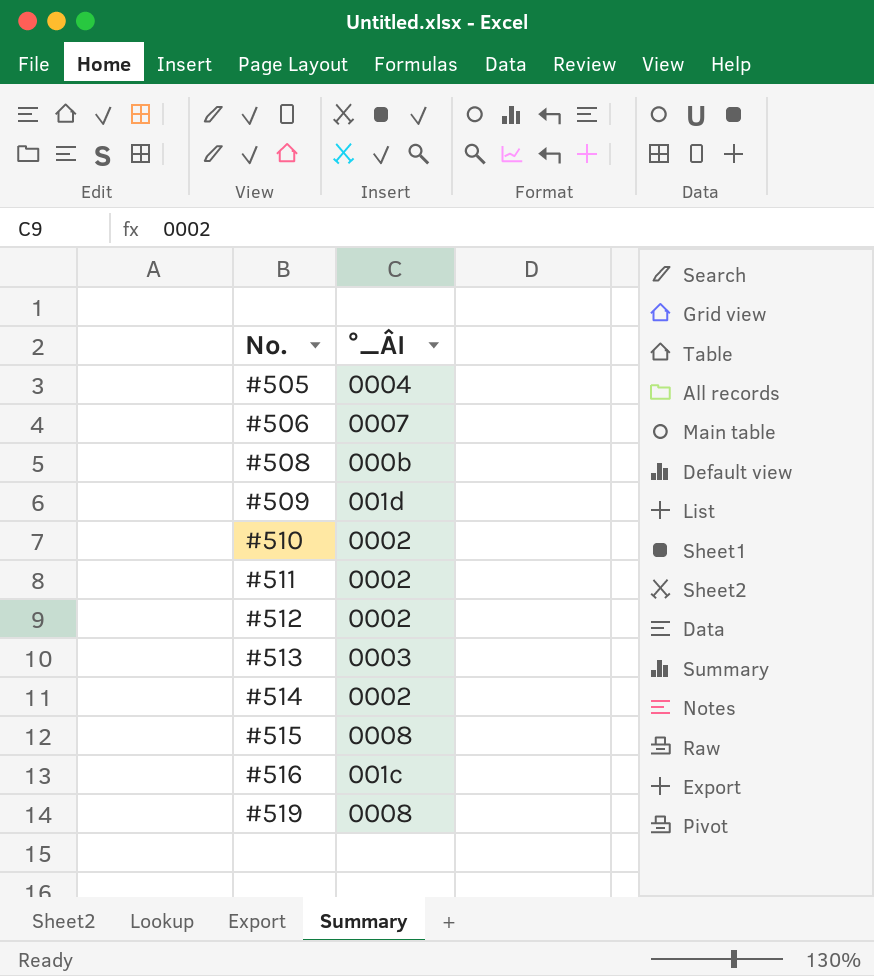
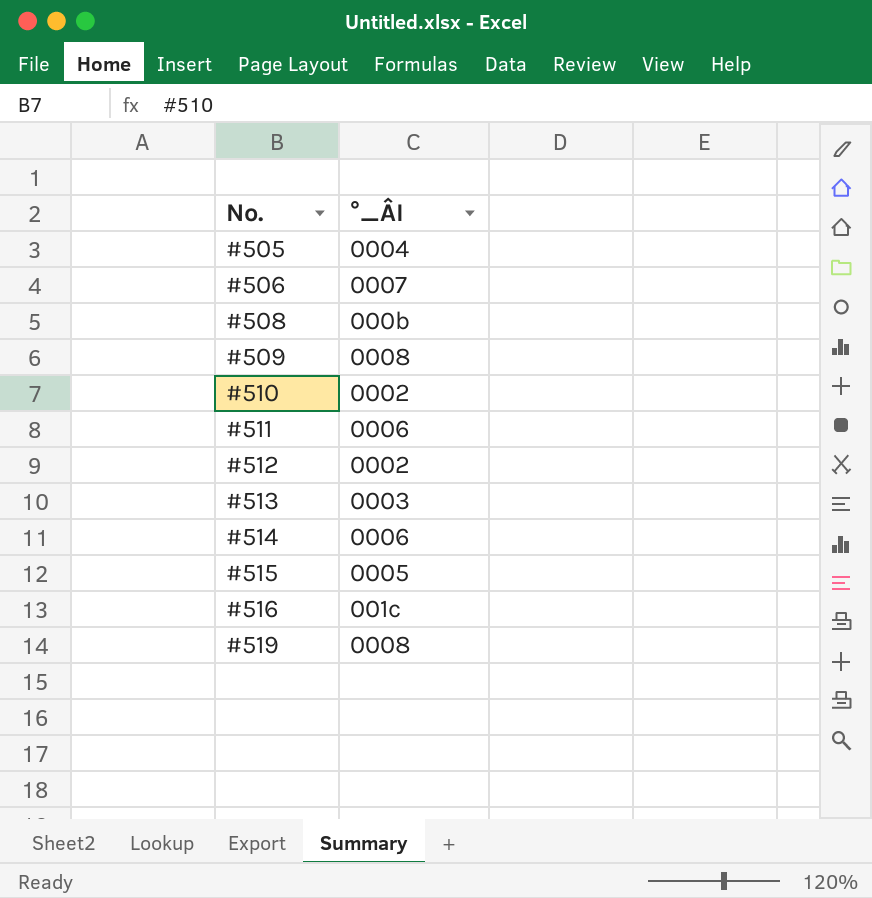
#509 | °_ÂI: 001d -> 0008
#511 | °_ÂI: 0002 -> 0006
#514 | °_ÂI: 0002 -> 0006
#515 | °_ÂI: 0008 -> 0005

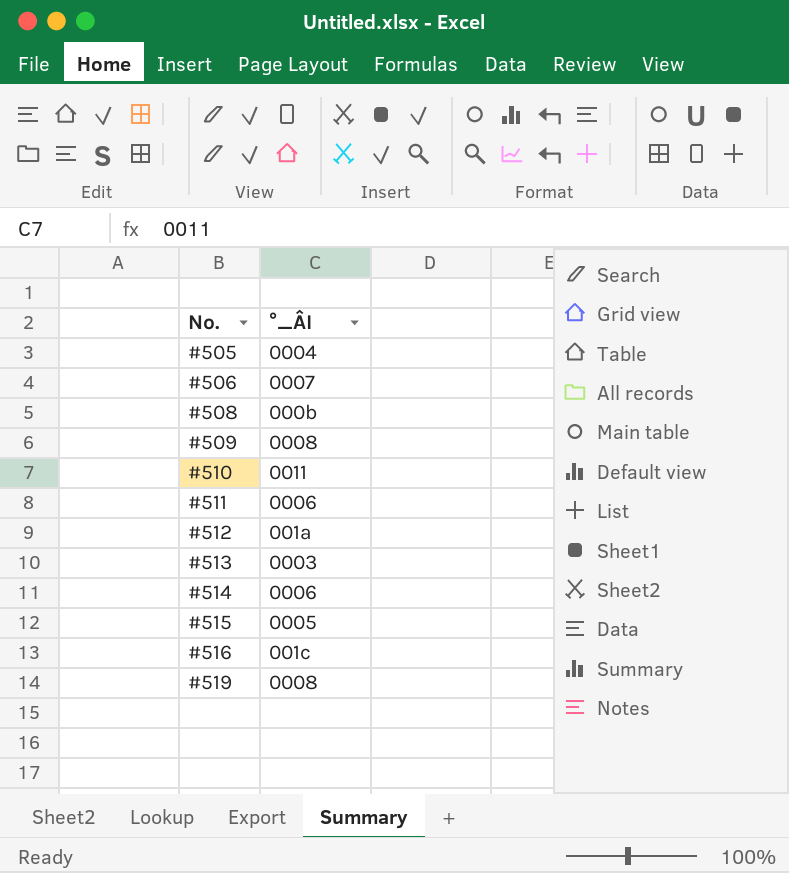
#510 | °_ÂI: 0002 -> 0011
#512 | °_ÂI: 0002 -> 001a

